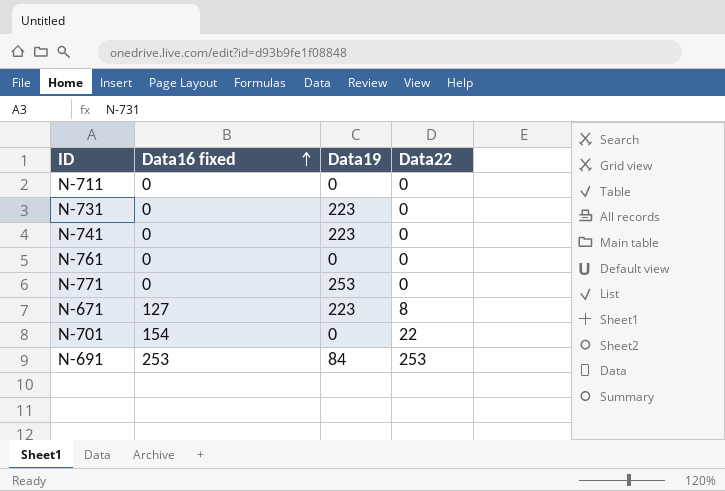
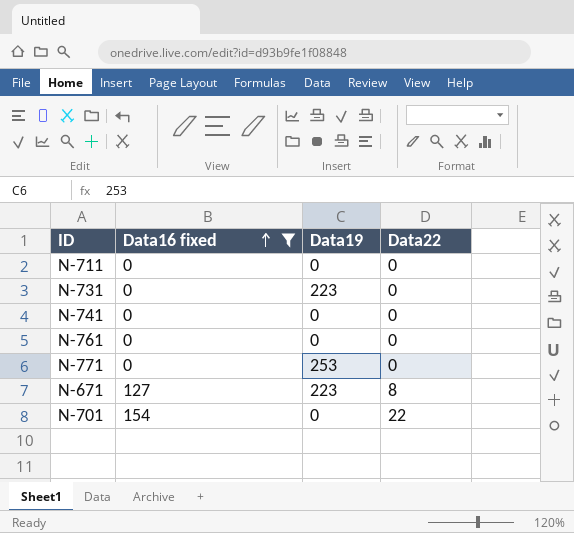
filter: none -> Data16 fixed != 253
N-741 | Data19: 223 -> 0

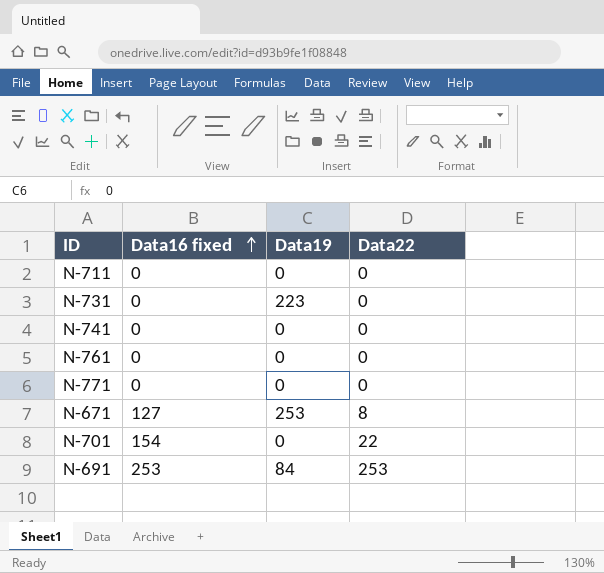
filter: Data16 fixed != 253 -> none
N-771 | Data19: 253 -> 0
N-671 | Data19: 223 -> 253

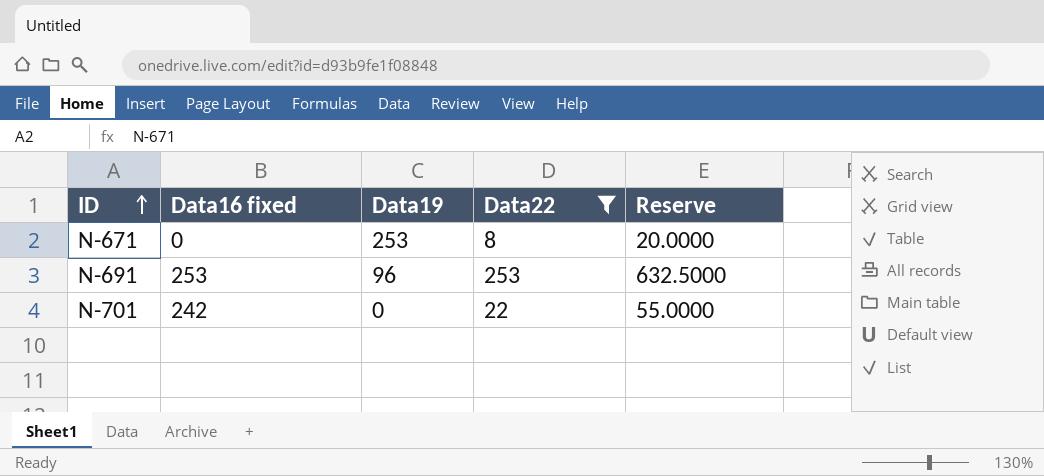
filter: none -> Data22 != 0
row order: Data16 fixed ascending -> ID ascending
column Reserve | formula: none -> [Data22] * 2.5
N-671 | Data16 fixed: 127 -> 0
N-691 | Data19: 84 -> 96
N-701 | Data16 fixed: 154 -> 242

